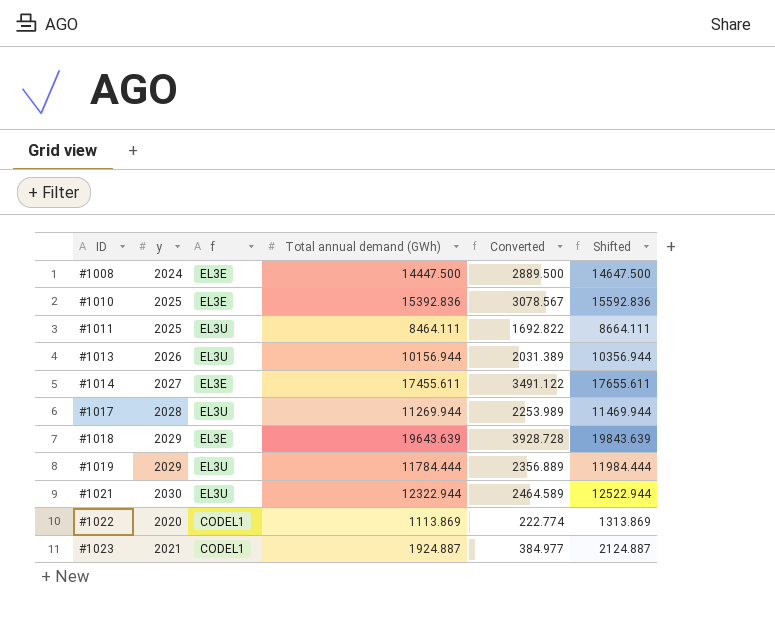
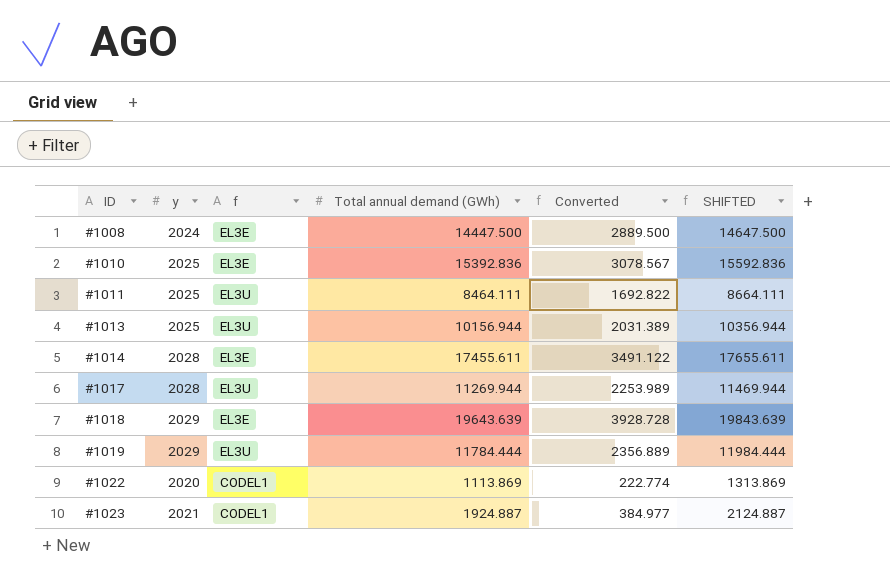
column name: Shifted -> SHIFTED
row #1021: 2030 | EL3U | 12322.944 | 2464.589 | 12522.944 -> none
#1013 | y: 2026 -> 2025
#1014 | y: 2027 -> 2028

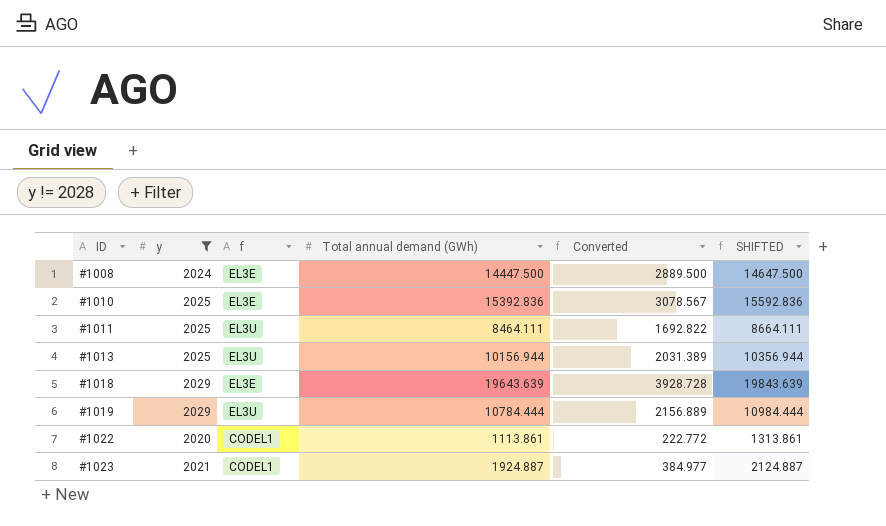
filter: none -> y != 2028
#1019 | Total annual demand (GWh): 11784.444 -> 10784.444
#1019 | Converted: 2356.889 -> 2156.889
#1019 | SHIFTED: 11984.444 -> 10984.444
#1022 | Total annual demand (GWh): 1113.869 -> 1113.861
#1022 | Converted: 222.774 -> 222.772
#1022 | SHIFTED: 1313.869 -> 1313.861

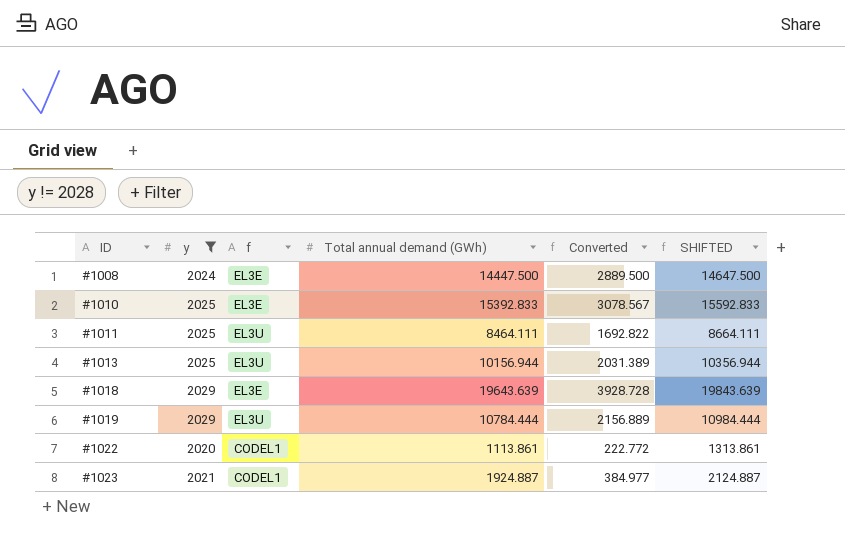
#1010 | Total annual demand (GWh): 15392.836 -> 15392.833
#1010 | SHIFTED: 15592.836 -> 15592.833

